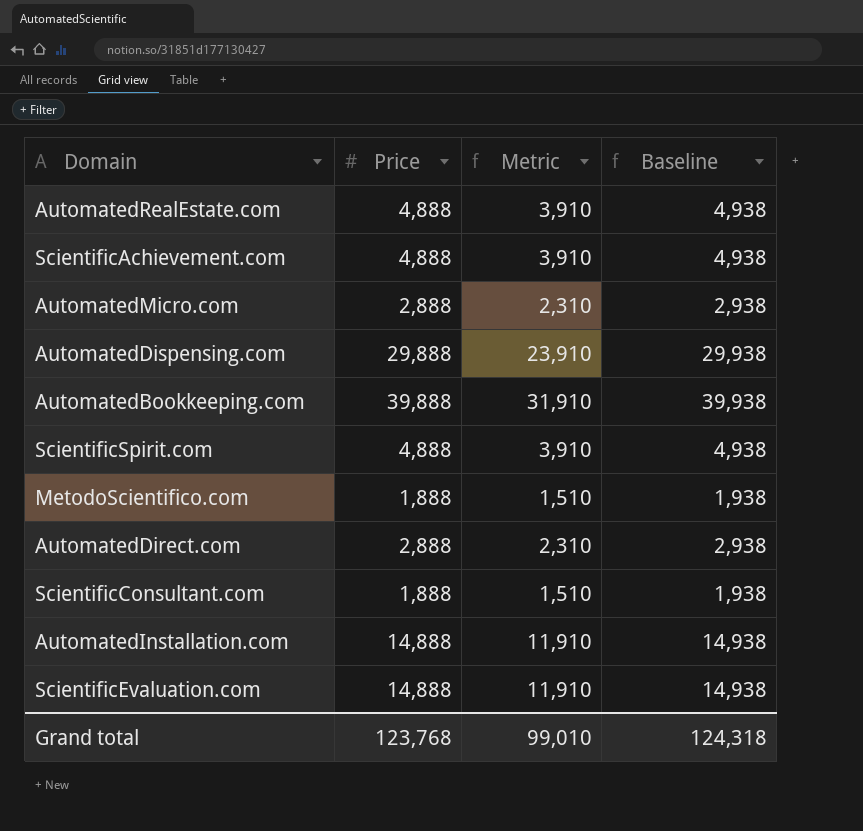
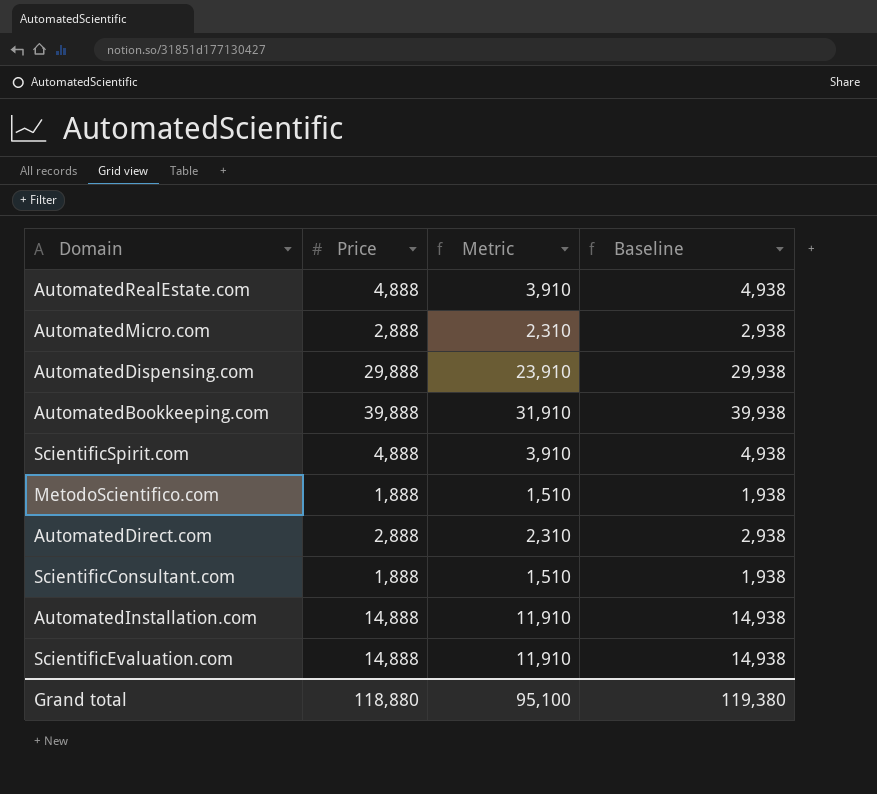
row ScientificAchievement.com: 4,888 | 3,910 | 4,938 -> none
Grand total | Price: 123,768 -> 118,880
Grand total | Metric: 99,010 -> 95,100
Grand total | Baseline: 124,318 -> 119,380

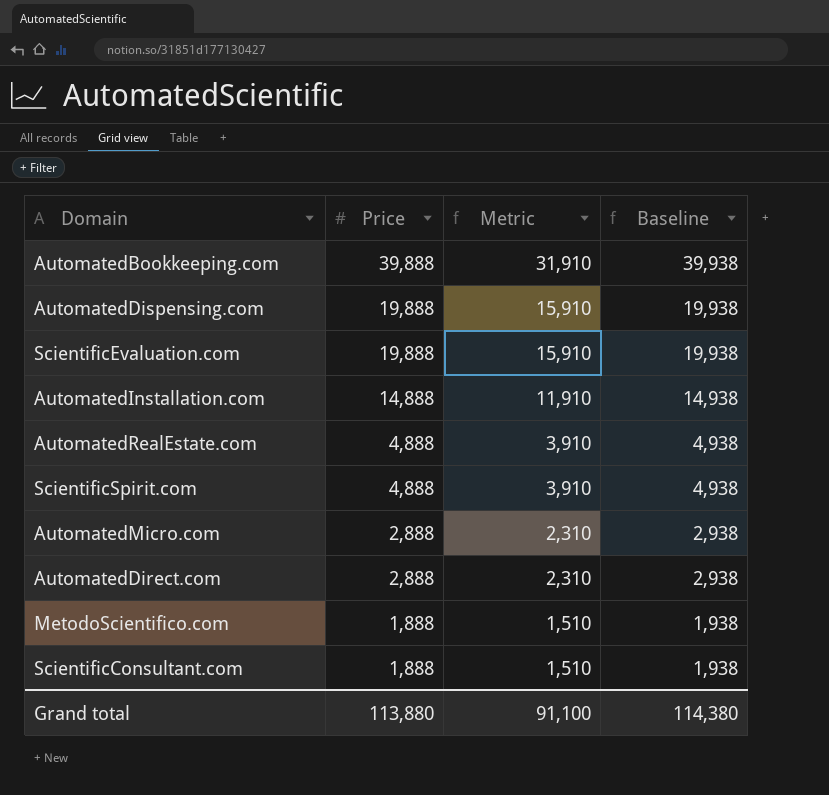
row order: none -> Price descending
AutomatedDispensing.com | Price: 29,888 -> 19,888
AutomatedDispensing.com | Metric: 23,910 -> 15,910
AutomatedDispensing.com | Baseline: 29,938 -> 19,938
ScientificEvaluation.com | Price: 14,888 -> 19,888
ScientificEvaluation.com | Metric: 11,910 -> 15,910
ScientificEvaluation.com | Baseline: 14,938 -> 19,938
Grand total | Price: 118,880 -> 113,880
Grand total | Metric: 95,100 -> 91,100
Grand total | Baseline: 119,380 -> 114,380

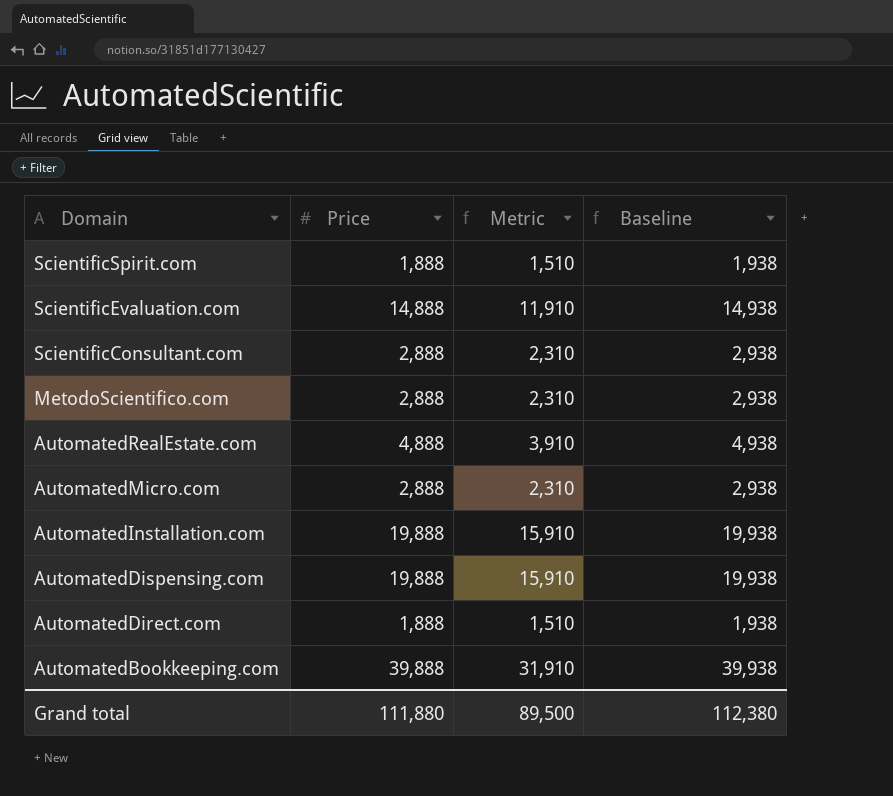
row order: Price descending -> Domain descending
ScientificSpirit.com | Price: 4,888 -> 1,888
ScientificSpirit.com | Metric: 3,910 -> 1,510
ScientificSpirit.com | Baseline: 4,938 -> 1,938
ScientificEvaluation.com | Price: 19,888 -> 14,888
ScientificEvaluation.com | Metric: 15,910 -> 11,910
ScientificEvaluation.com | Baseline: 19,938 -> 14,938
ScientificConsultant.com | Price: 1,888 -> 2,888
ScientificConsultant.com | Metric: 1,510 -> 2,310
ScientificConsultant.com | Baseline: 1,938 -> 2,938
MetodoScientifico.com | Price: 1,888 -> 2,888
MetodoScientifico.com | Metric: 1,510 -> 2,310
MetodoScientifico.com | Baseline: 1,938 -> 2,938
AutomatedInstallation.com | Price: 14,888 -> 19,888
AutomatedInstallation.com | Metric: 11,910 -> 15,910
AutomatedInstallation.com | Baseline: 14,938 -> 19,938
AutomatedDirect.com | Price: 2,888 -> 1,888
AutomatedDirect.com | Metric: 2,310 -> 1,510
AutomatedDirect.com | Baseline: 2,938 -> 1,938
Grand total | Price: 113,880 -> 111,880
Grand total | Metric: 91,100 -> 89,500
Grand total | Baseline: 114,380 -> 112,380

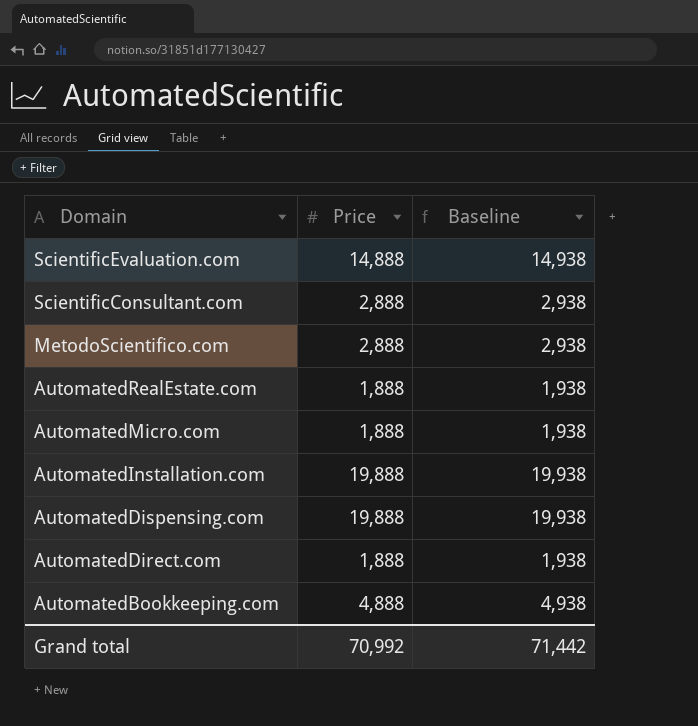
column Metric | formula: [Price] * 0.8 -> none
row ScientificSpirit.com: 1,888 | 1,510 | 1,938 -> none
AutomatedRealEstate.com | Price: 4,888 -> 1,888
AutomatedRealEstate.com | Baseline: 4,938 -> 1,938
AutomatedMicro.com | Price: 2,888 -> 1,888
AutomatedMicro.com | Baseline: 2,938 -> 1,938
AutomatedBookkeeping.com | Price: 39,888 -> 4,888
AutomatedBookkeeping.com | Baseline: 39,938 -> 4,938
Grand total | Price: 111,880 -> 70,992
Grand total | Baseline: 112,380 -> 71,442

